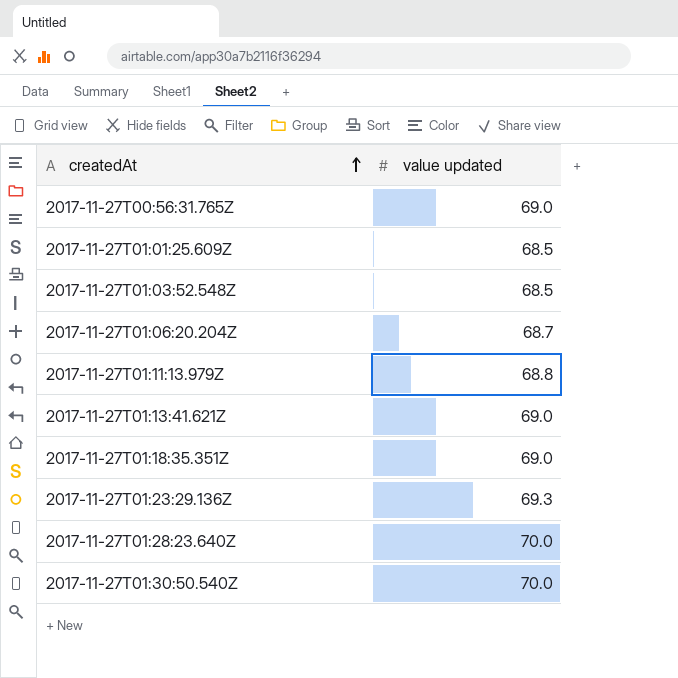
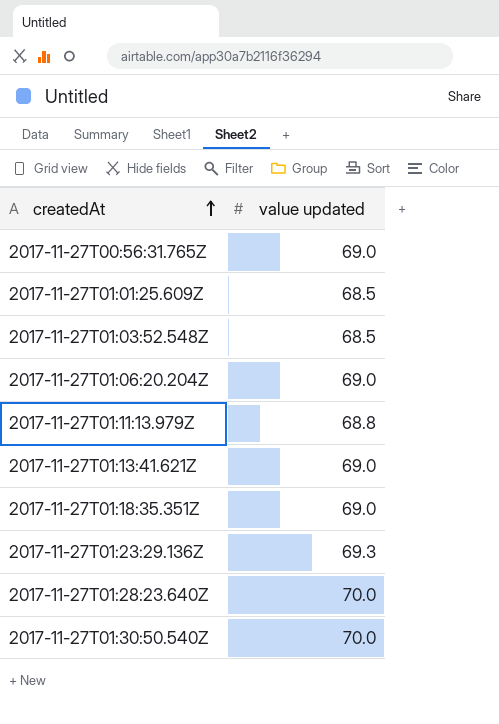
2017-11-27T01:06:20.204Z | value updated: 68.7 -> 69.0

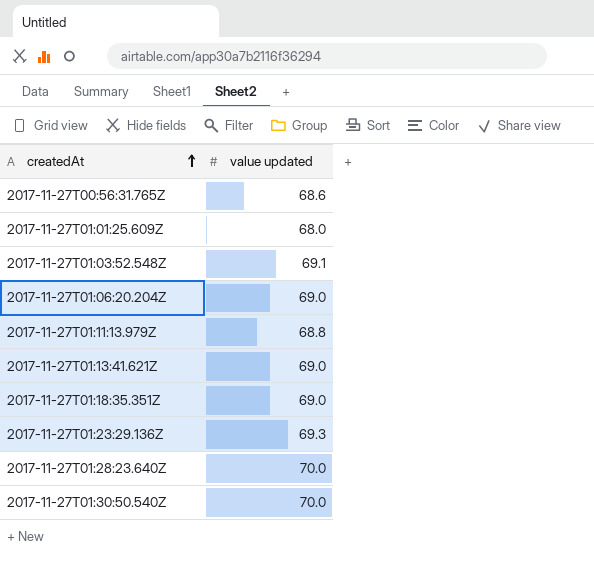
2017-11-27T00:56:31.765Z | value updated: 69.0 -> 68.6
2017-11-27T01:01:25.609Z | value updated: 68.5 -> 68.0
2017-11-27T01:03:52.548Z | value updated: 68.5 -> 69.1

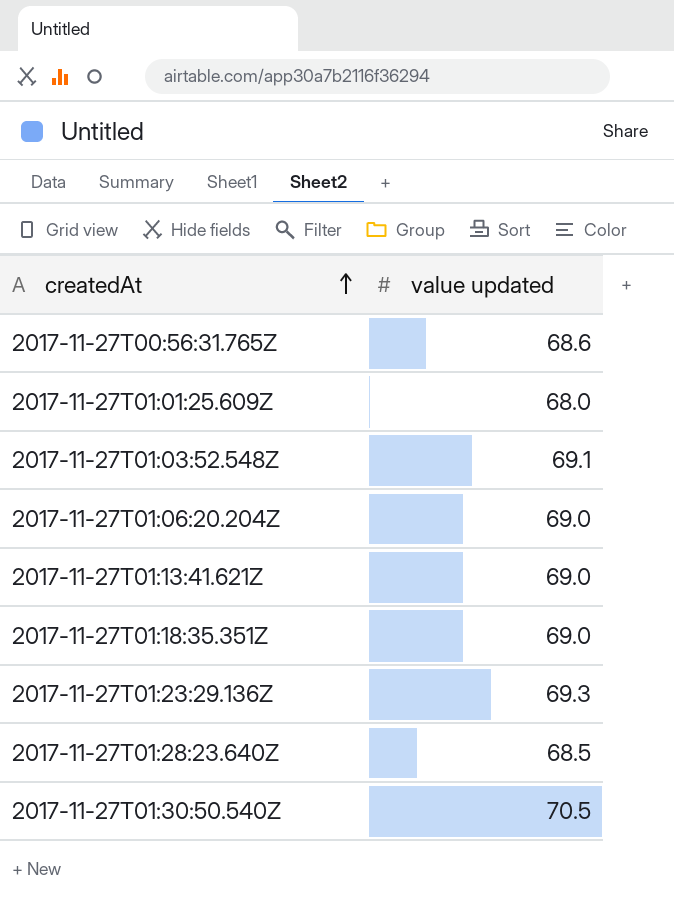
row 2017-11-27T01:11:13.979Z: 68.8 -> none
2017-11-27T01:28:23.640Z | value updated: 70.0 -> 68.5
2017-11-27T01:30:50.540Z | value updated: 70.0 -> 70.5

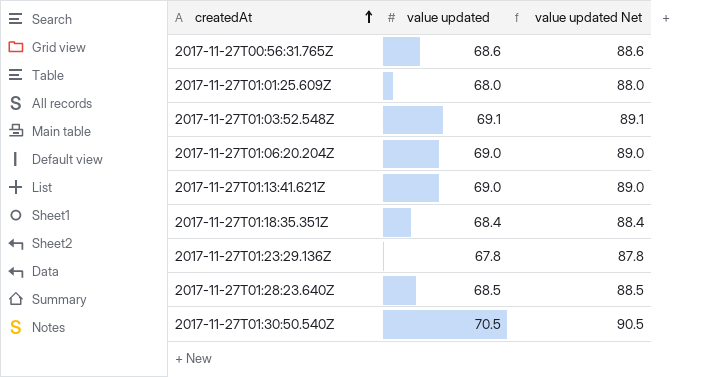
column value updated Net | formula: none -> [value updated] + 20
2017-11-27T01:18:35.351Z | value updated: 69.0 -> 68.4
2017-11-27T01:23:29.136Z | value updated: 69.3 -> 67.8

